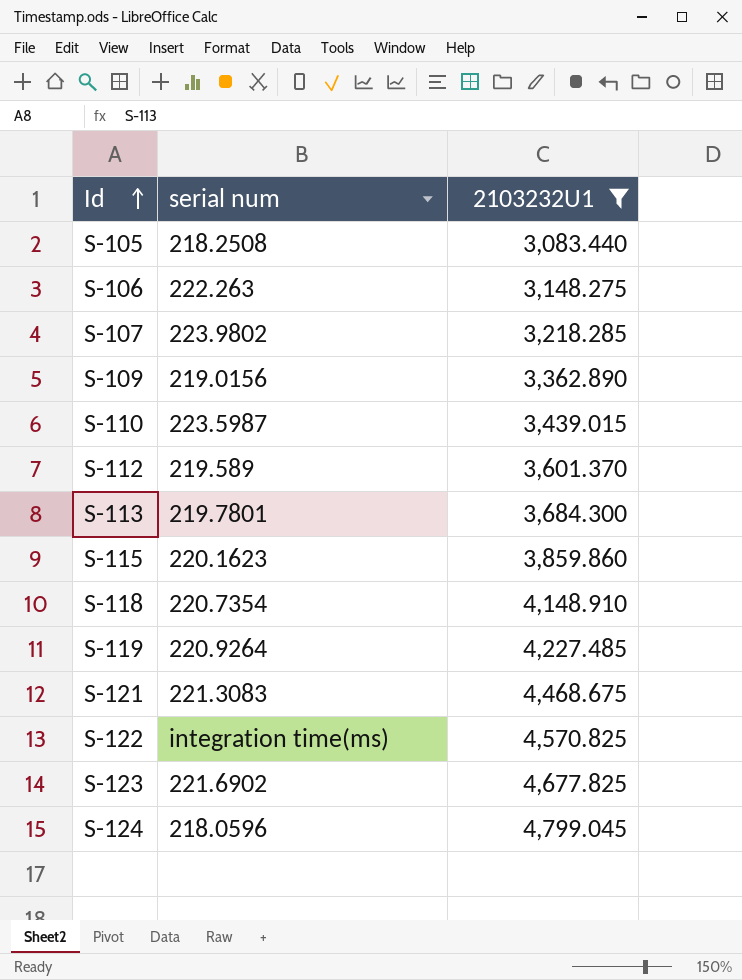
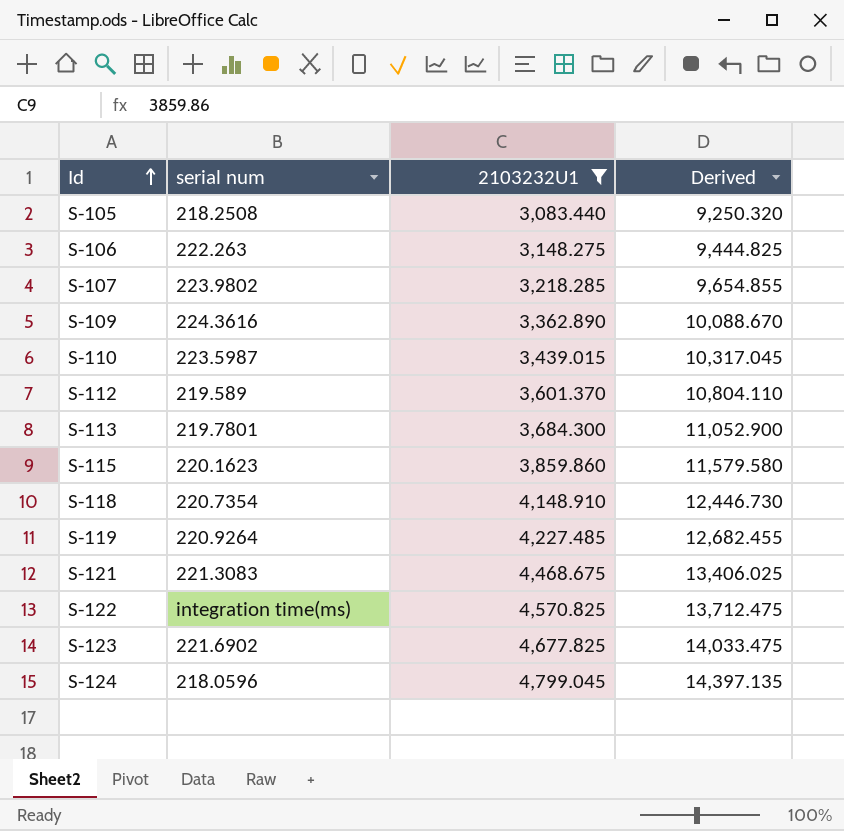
column Derived | formula: none -> [2103232U1] * 3
S-109 | serial num: 219.0156 -> 224.3616

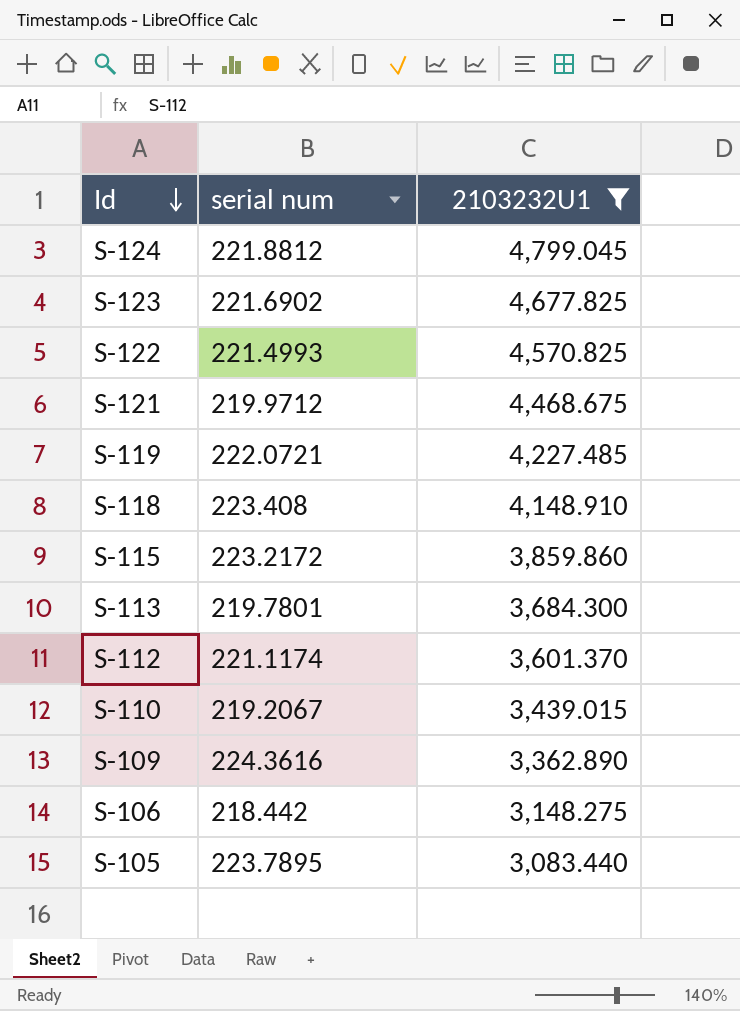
row order: Id ascending -> Id descending
column Derived | formula: [2103232U1] * 3 -> none
row S-107: 223.9802 | 3,218.285 | 9,654.855 -> none
S-124 | serial num: 218.0596 -> 221.8812
S-122 | serial num: integration time(ms) -> 221.4993
S-121 | serial num: 221.3083 -> 219.9712
S-119 | serial num: 220.9264 -> 222.0721
S-118 | serial num: 220.7354 -> 223.408
S-115 | serial num: 220.1623 -> 223.2172
S-112 | serial num: 219.589 -> 221.1174
S-110 | serial num: 223.5987 -> 219.2067
S-106 | serial num: 222.263 -> 218.442
S-105 | serial num: 218.2508 -> 223.7895

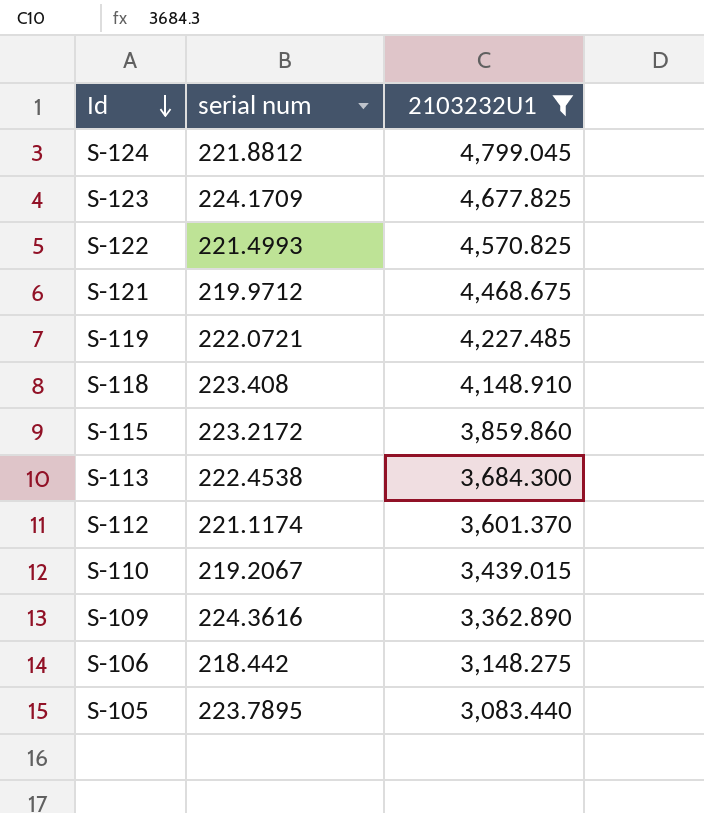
S-123 | serial num: 221.6902 -> 224.1709
S-113 | serial num: 219.7801 -> 222.4538

